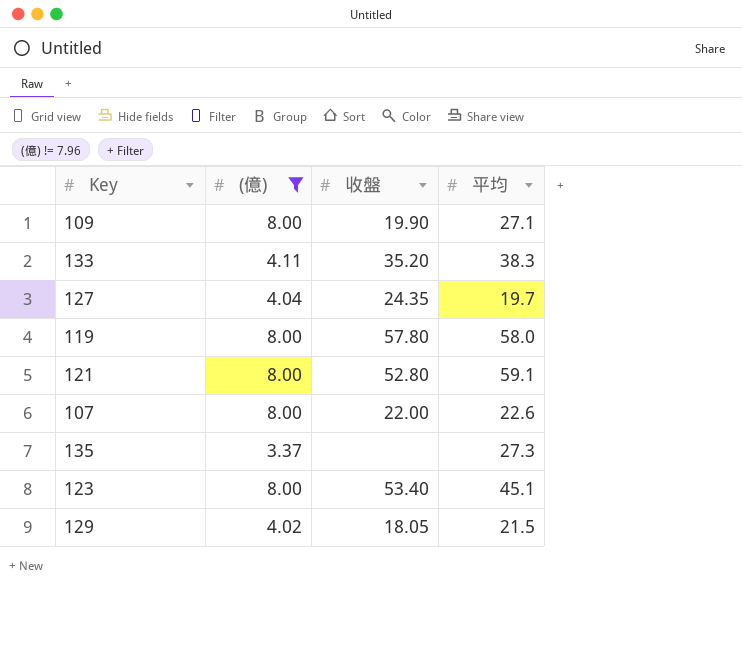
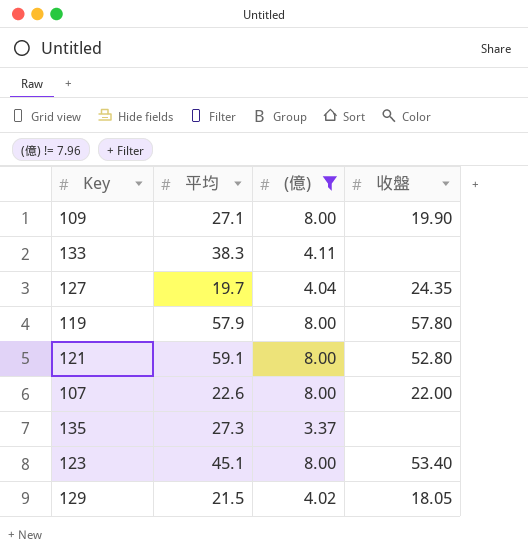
column 平均 | position: 4 -> 2
133 | 收盤: 35.20 -> none
119 | 平均: 58.0 -> 57.9

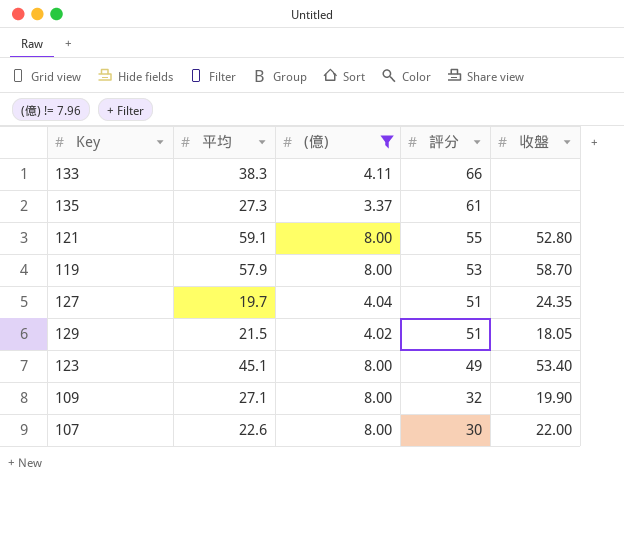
row order: none -> 評分 descending
column 評分 | position: none -> 4
119 | 收盤: 57.80 -> 58.70

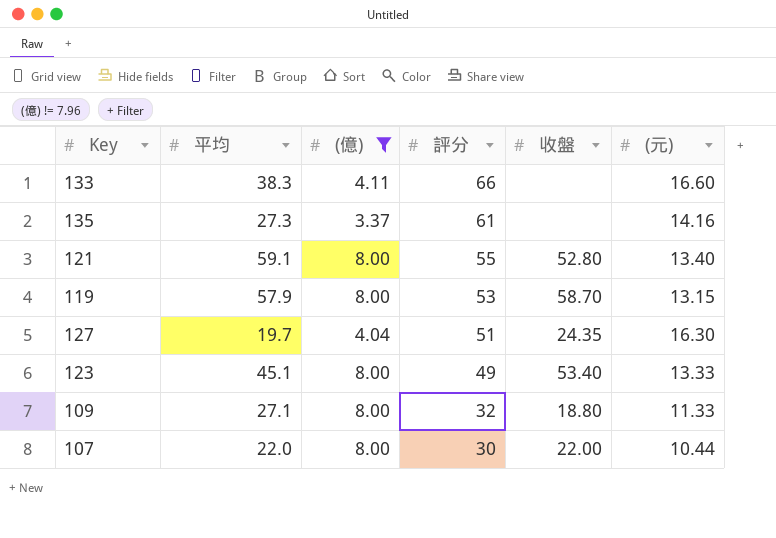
column (元) | position: none -> 6
row 129: 21.5 | 4.02 | 51 | 18.05 -> none
109 | 收盤: 19.90 -> 18.80
107 | 平均: 22.6 -> 22.0

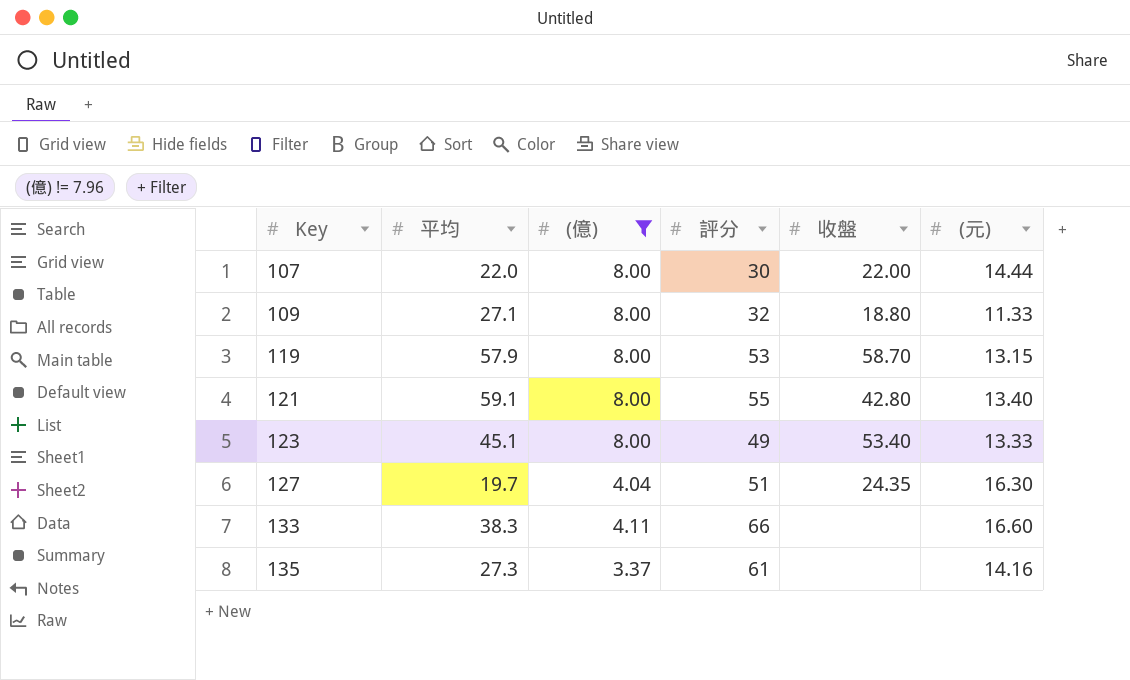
row order: 評分 descending -> Key ascending
107 | (元): 10.44 -> 14.44
121 | 收盤: 52.80 -> 42.80

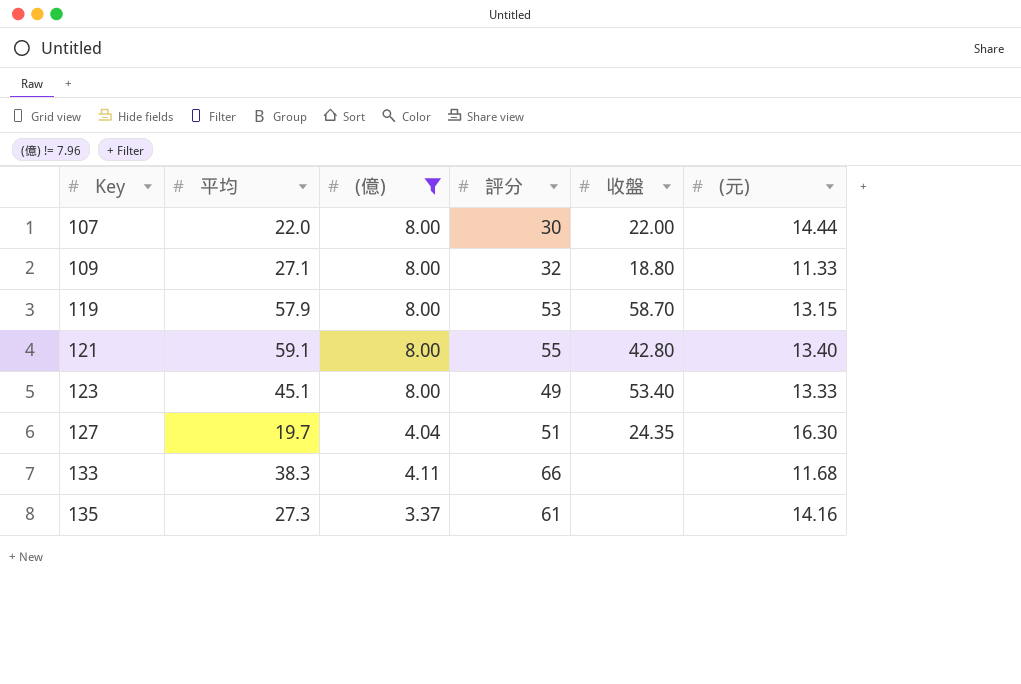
133 | (元): 16.60 -> 11.68

